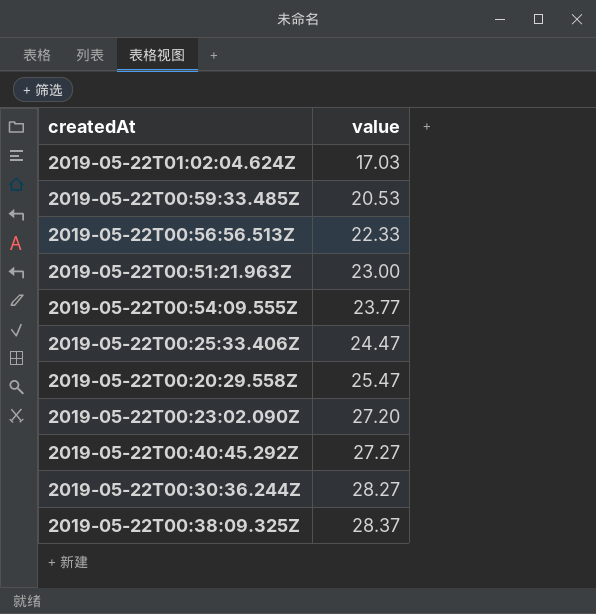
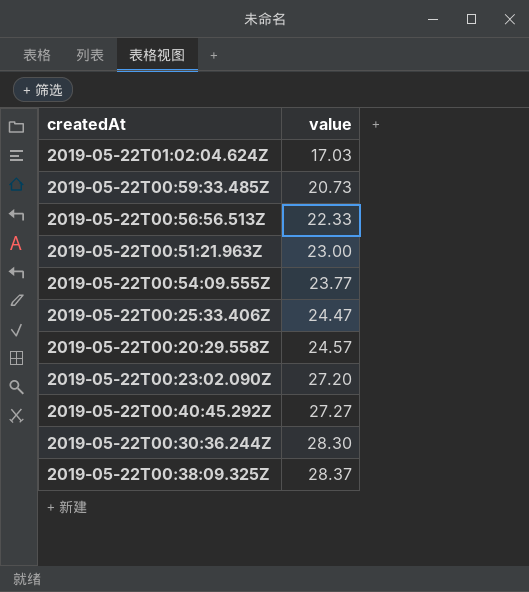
2019-05-22T00:59:33.485Z | value: 20.53 -> 20.73
2019-05-22T00:20:29.558Z | value: 25.47 -> 24.57
2019-05-22T00:30:36.244Z | value: 28.27 -> 28.30

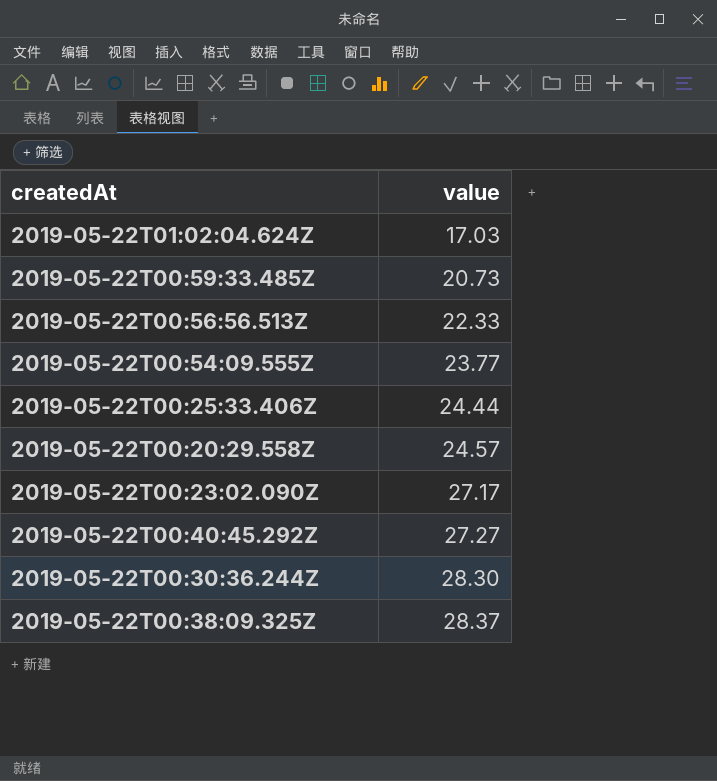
row 2019-05-22T00:51:21.963Z: 23.00 -> none
2019-05-22T00:25:33.406Z | value: 24.47 -> 24.44
2019-05-22T00:23:02.090Z | value: 27.20 -> 27.17

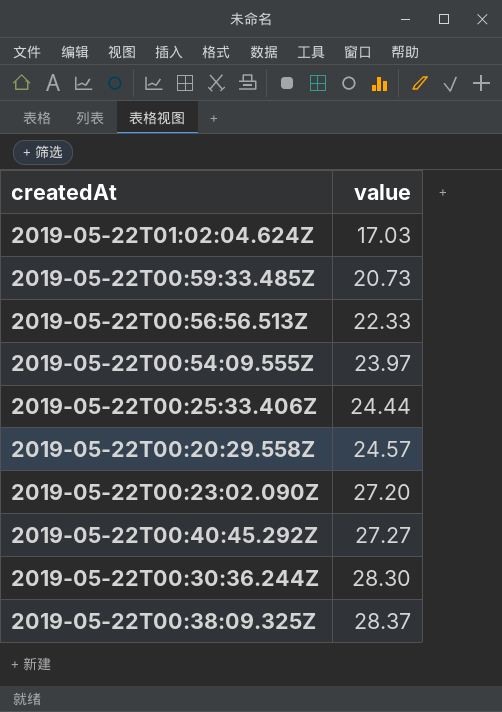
2019-05-22T00:54:09.555Z | value: 23.77 -> 23.97
2019-05-22T00:23:02.090Z | value: 27.17 -> 27.20

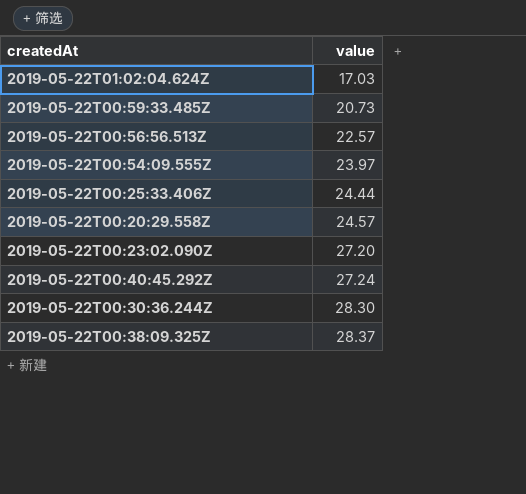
2019-05-22T00:56:56.513Z | value: 22.33 -> 22.57
2019-05-22T00:40:45.292Z | value: 27.27 -> 27.24

